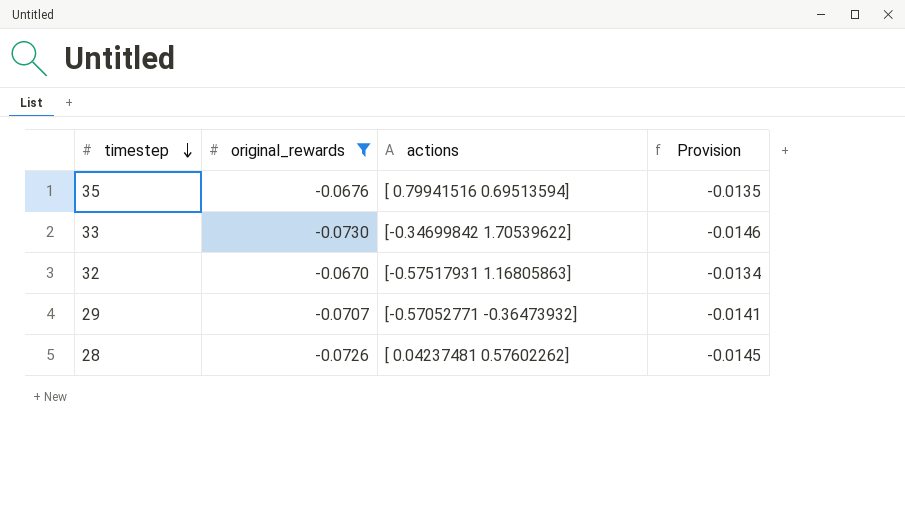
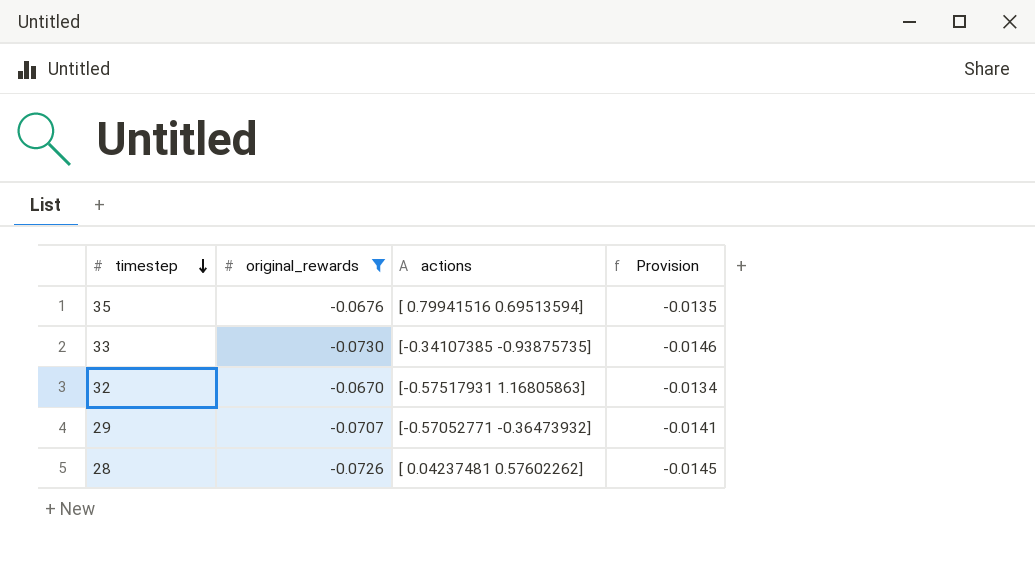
33 | actions: [-0.34699842 1.70539622] -> [-0.34107385 -0.93875735]

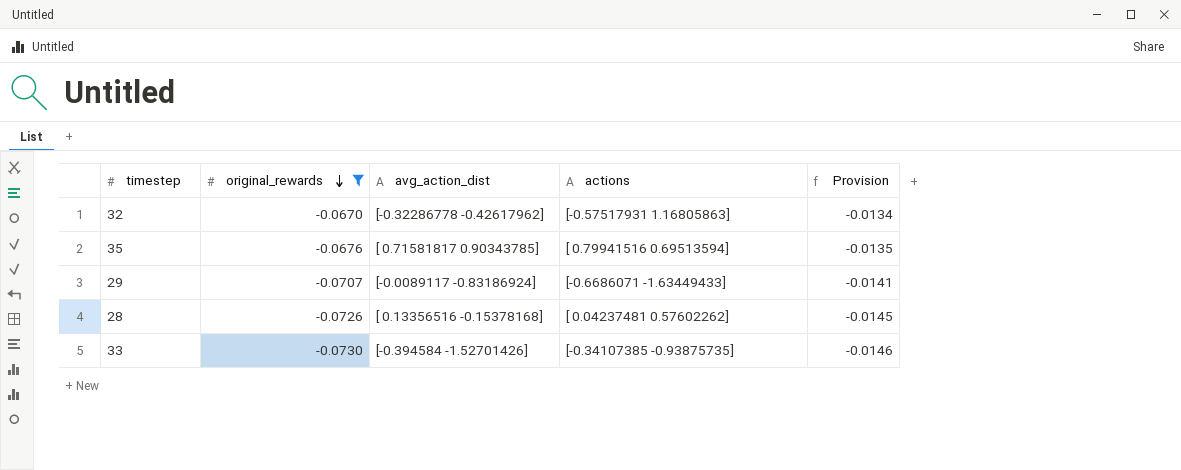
row order: timestep descending -> original_rewards descending
column avg_action_dist | position: none -> 3
29 | actions: [-0.57052771 -0.36473932] -> [-0.6686071 -1.63449433]

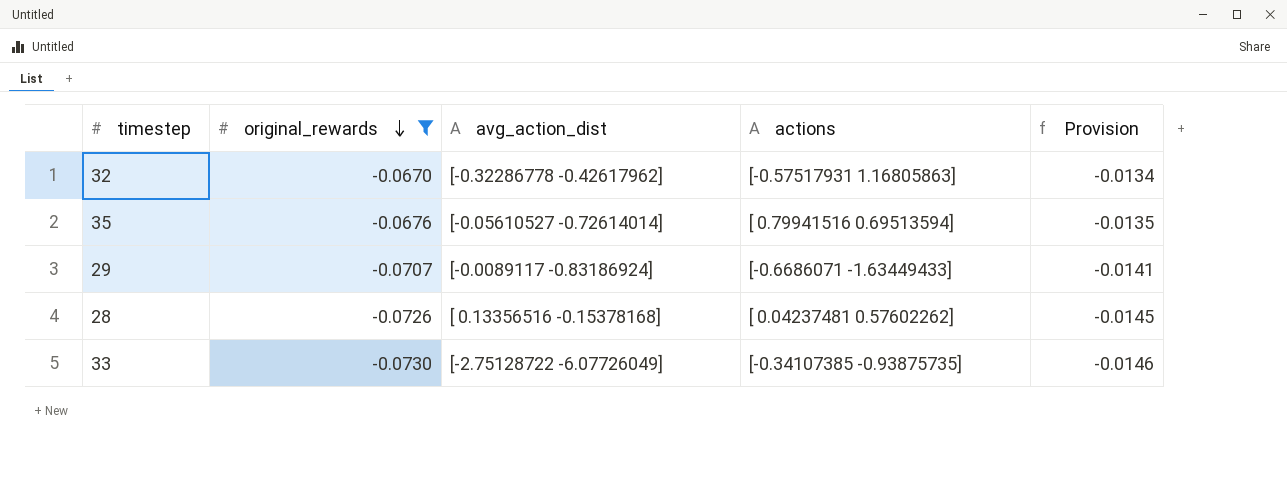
35 | avg_action_dist: [ 0.71581817 0.90343785] -> [-0.05610527 -0.72614014]
33 | avg_action_dist: [-0.394584 -1.52701426] -> [-2.75128722 -6.07726049]

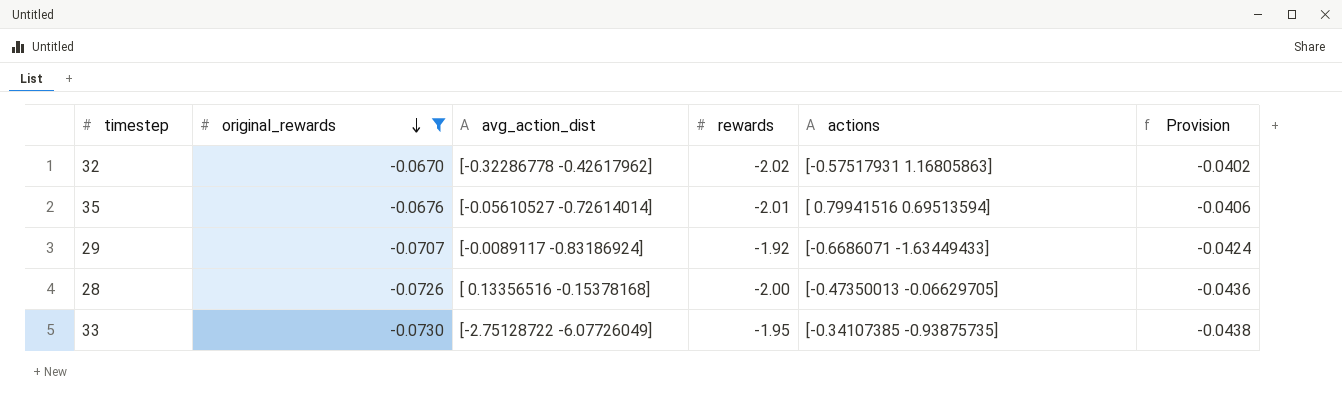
column rewards | position: none -> 4
column Provision | formula: [original_rewards] * 0.2 -> [original_rewards] * 0.6
28 | actions: [ 0.04237481 0.57602262] -> [-0.47350013 -0.06629705]

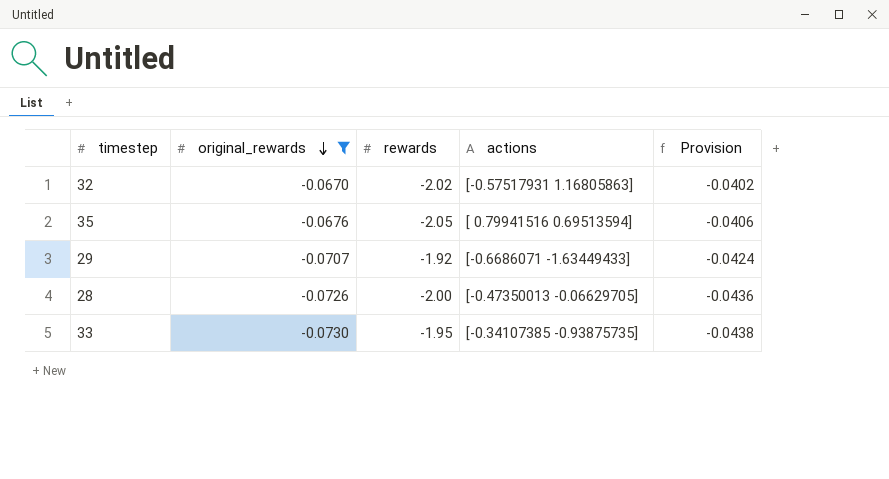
column avg_action_dist | position: 3 -> none
35 | rewards: -2.01 -> -2.05

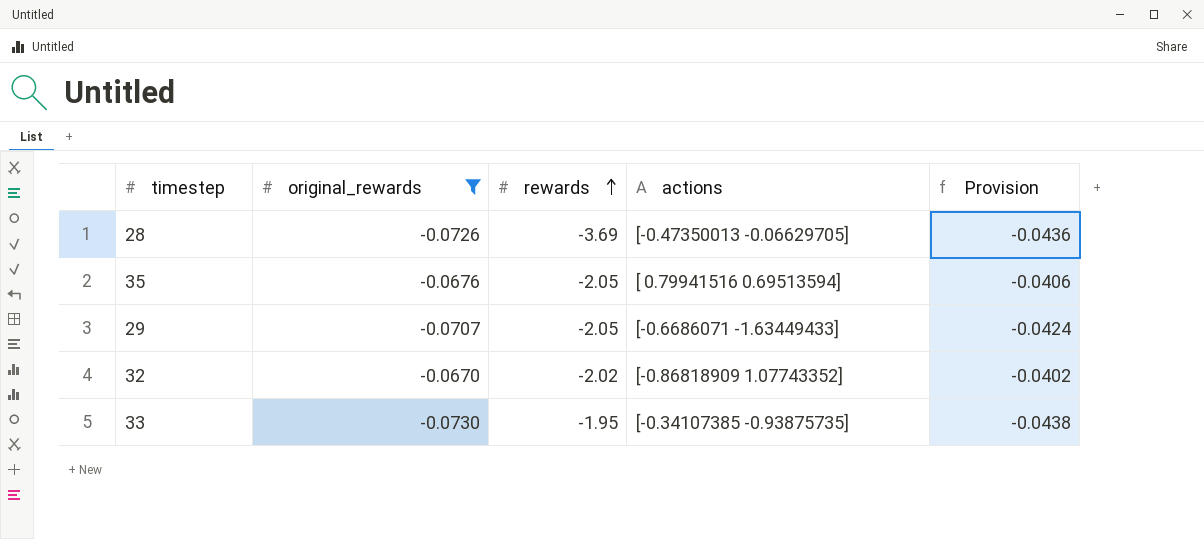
row order: original_rewards descending -> rewards ascending
28 | rewards: -2.00 -> -3.69
29 | rewards: -1.92 -> -2.05
32 | actions: [-0.57517931 1.16805863] -> [-0.86818909 1.07743352]

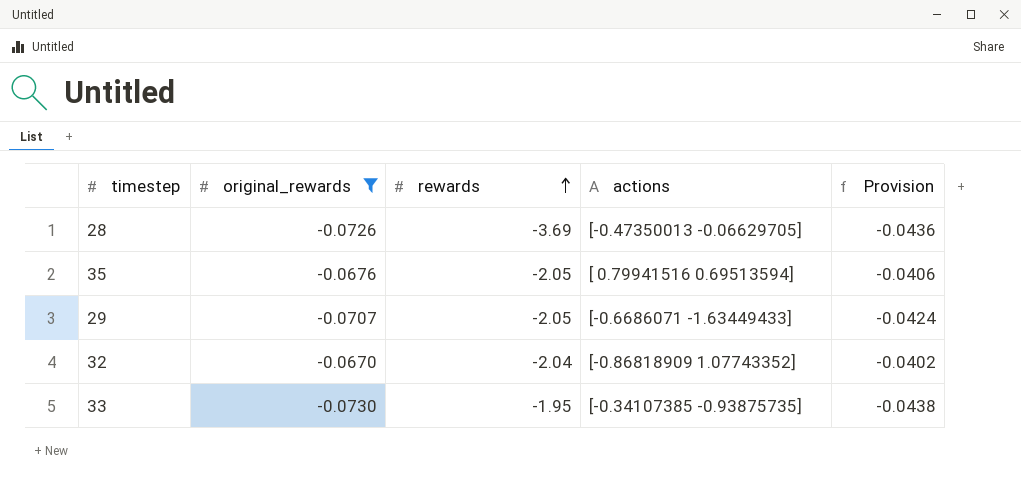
32 | rewards: -2.02 -> -2.04

